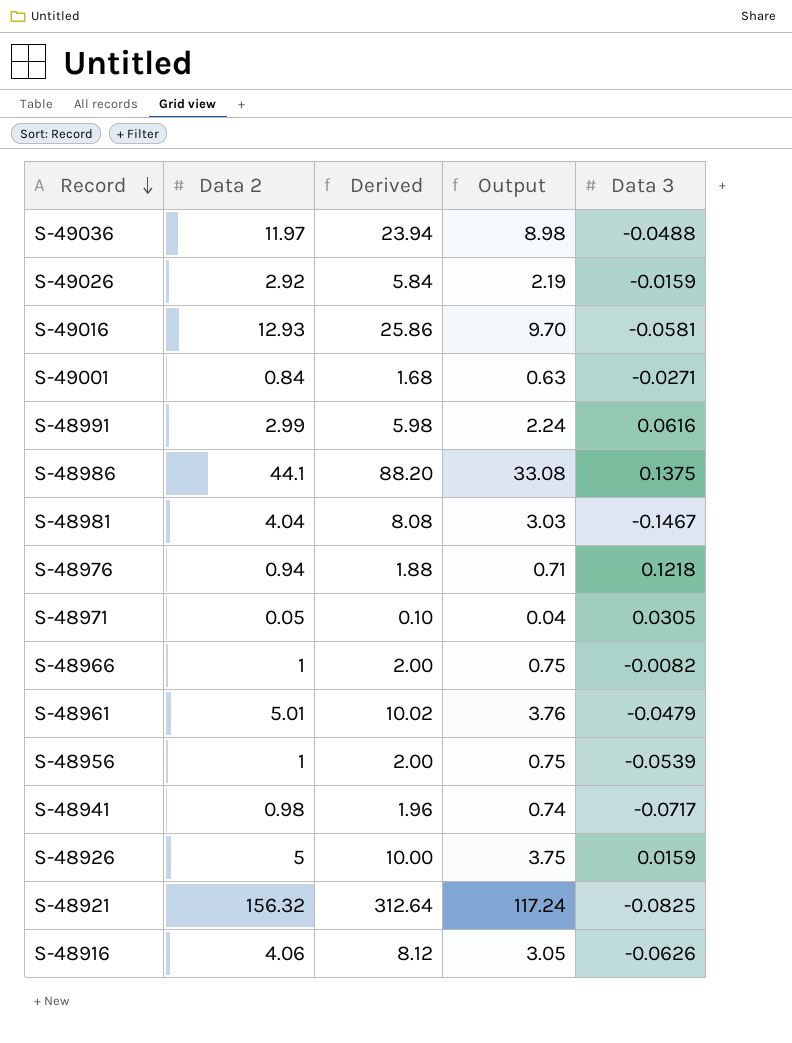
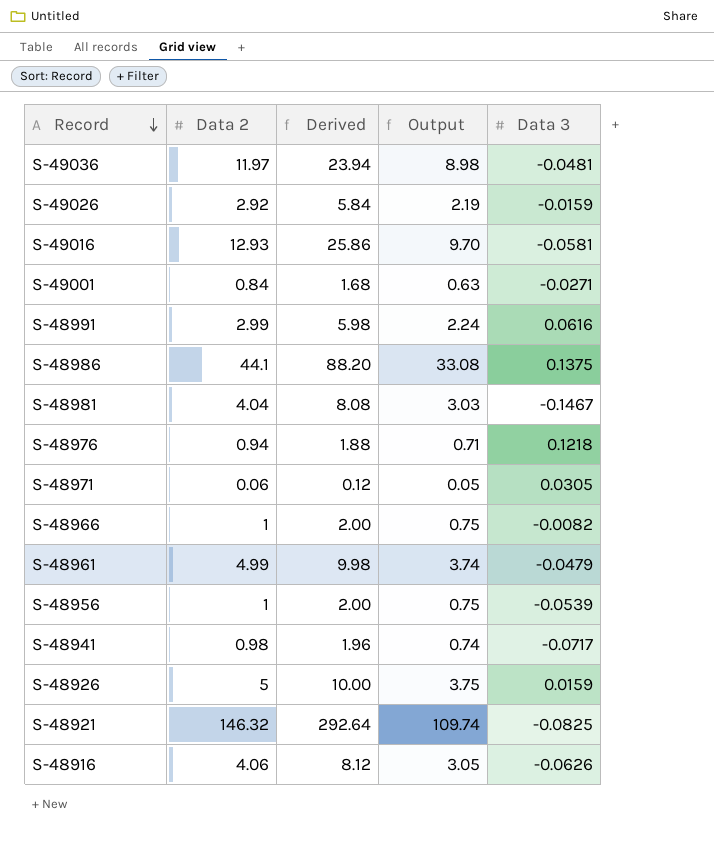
S-49036 | Data 3: -0.0488 -> -0.0481
S-48971 | Data 2: 0.05 -> 0.06
S-48971 | Derived: 0.10 -> 0.12
S-48971 | Output: 0.04 -> 0.05
S-48961 | Data 2: 5.01 -> 4.99
S-48961 | Derived: 10.02 -> 9.98
S-48961 | Output: 3.76 -> 3.74
S-48921 | Data 2: 156.32 -> 146.32
S-48921 | Derived: 312.64 -> 292.64
S-48921 | Output: 117.24 -> 109.74

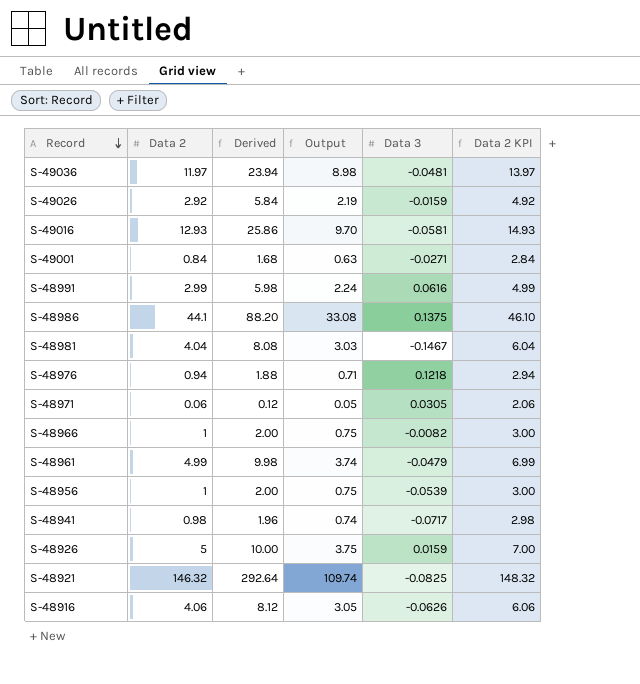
column Data 2 KPI | formula: none -> [Data 2] + 2

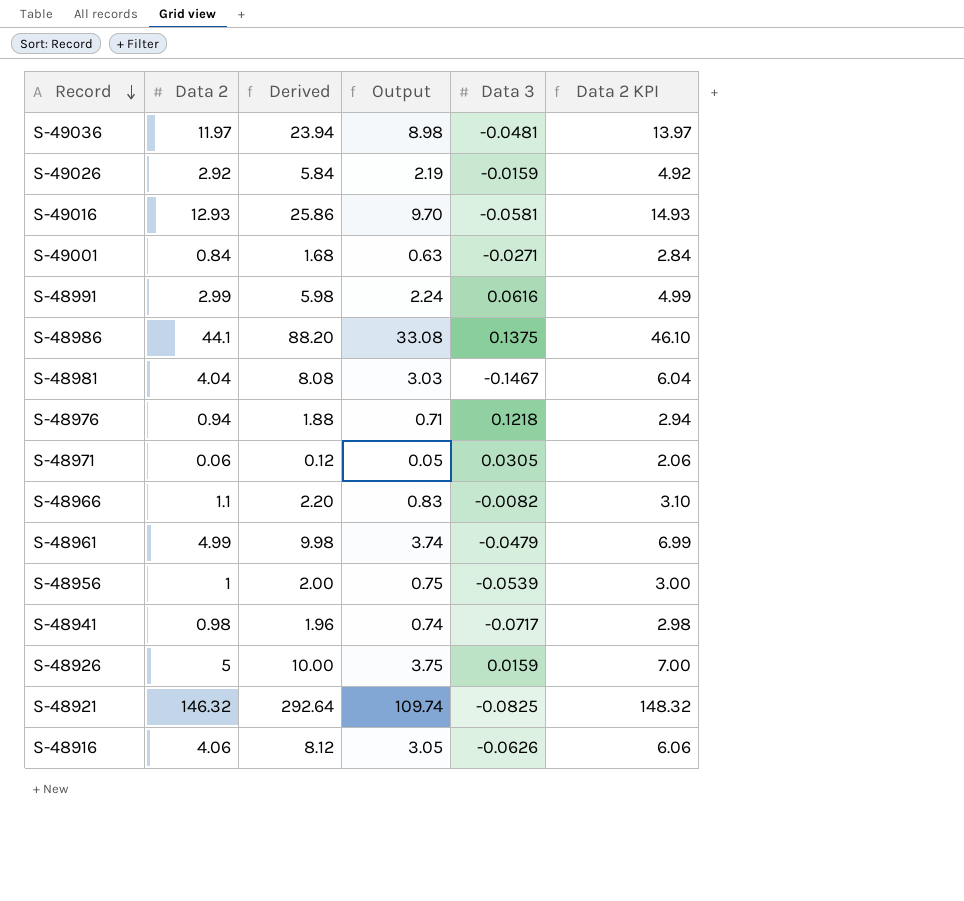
S-48966 | Data 2: 1 -> 1.1
S-48966 | Derived: 2.00 -> 2.20
S-48966 | Output: 0.75 -> 0.83
S-48966 | Data 2 KPI: 3.00 -> 3.10

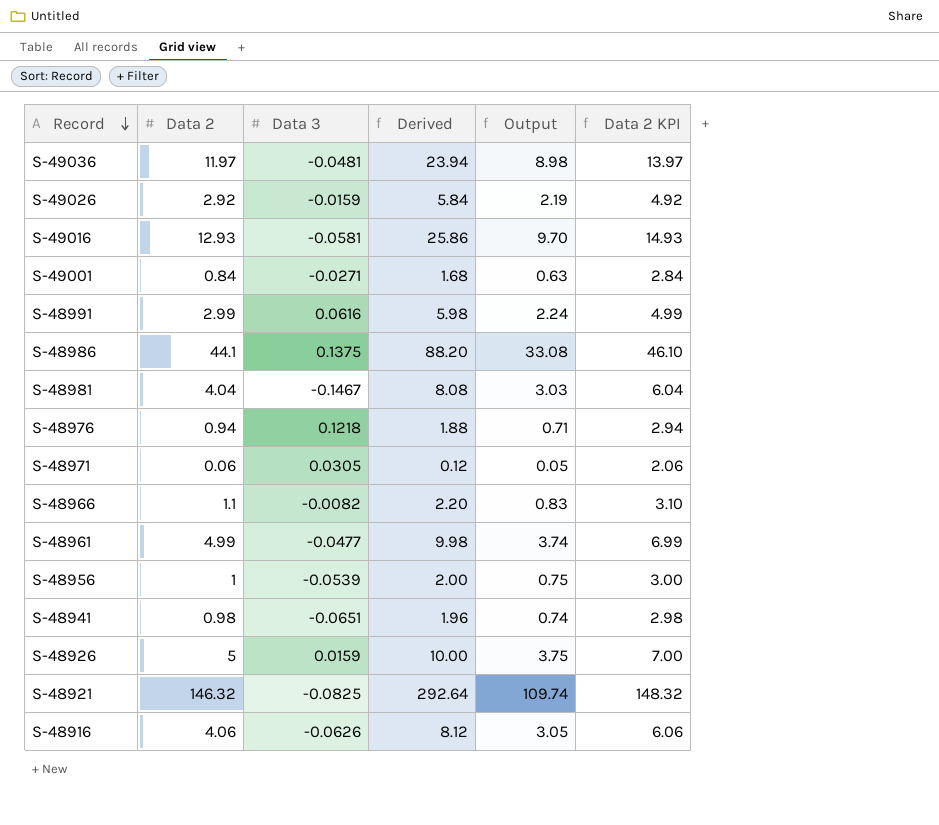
column Data 3 | position: 5 -> 3
S-48961 | Data 3: -0.0479 -> -0.0477
S-48941 | Data 3: -0.0717 -> -0.0651

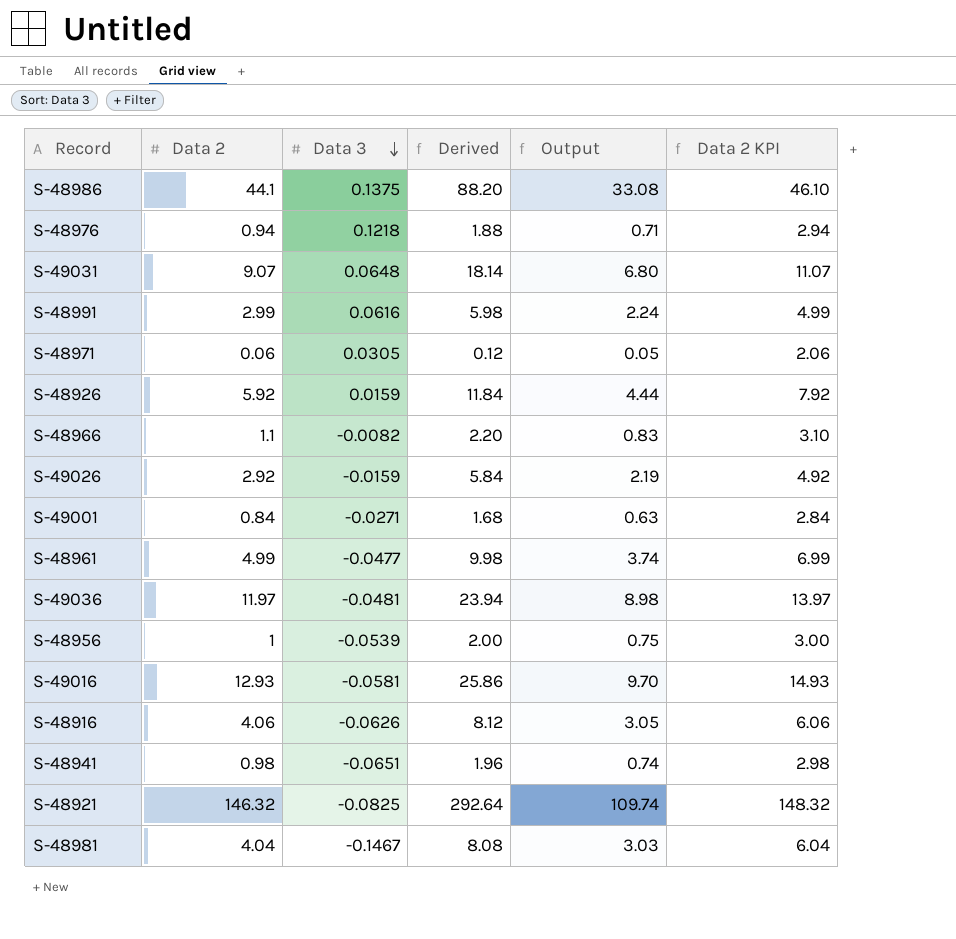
row order: Record descending -> Data 3 descending
row S-49031: none -> 9.07 | 0.0648 | 18.14 | 6.80 | 11.07
S-48926 | Data 2: 5 -> 5.92
S-48926 | Derived: 10.00 -> 11.84
S-48926 | Output: 3.75 -> 4.44
S-48926 | Data 2 KPI: 7.00 -> 7.92

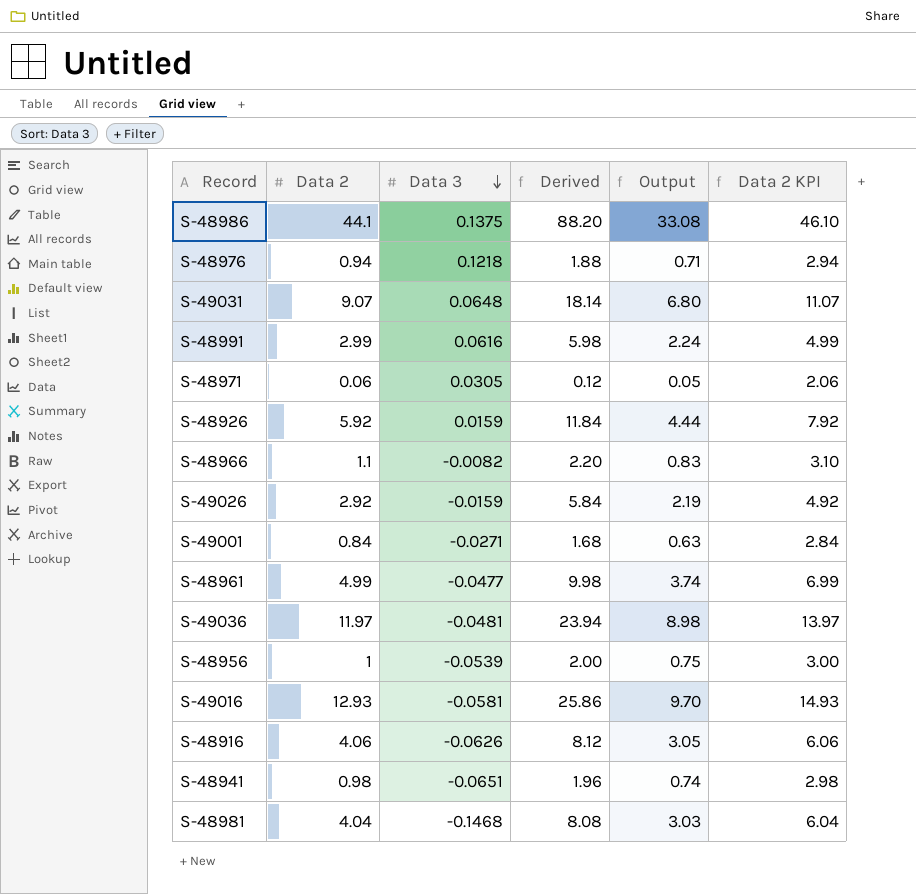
row S-48921: 146.32 | -0.0825 | 292.64 | 109.74 | 148.32 -> none
S-48981 | Data 3: -0.1467 -> -0.1468

